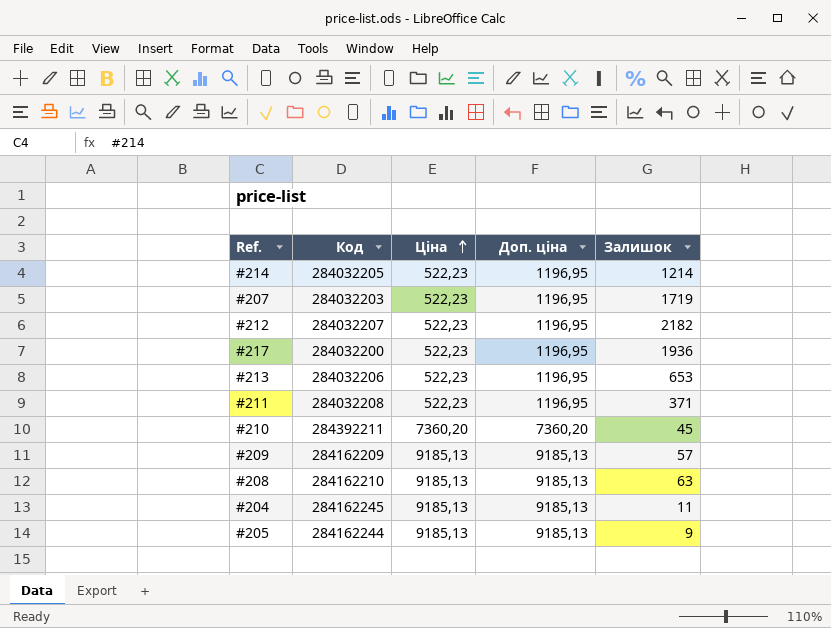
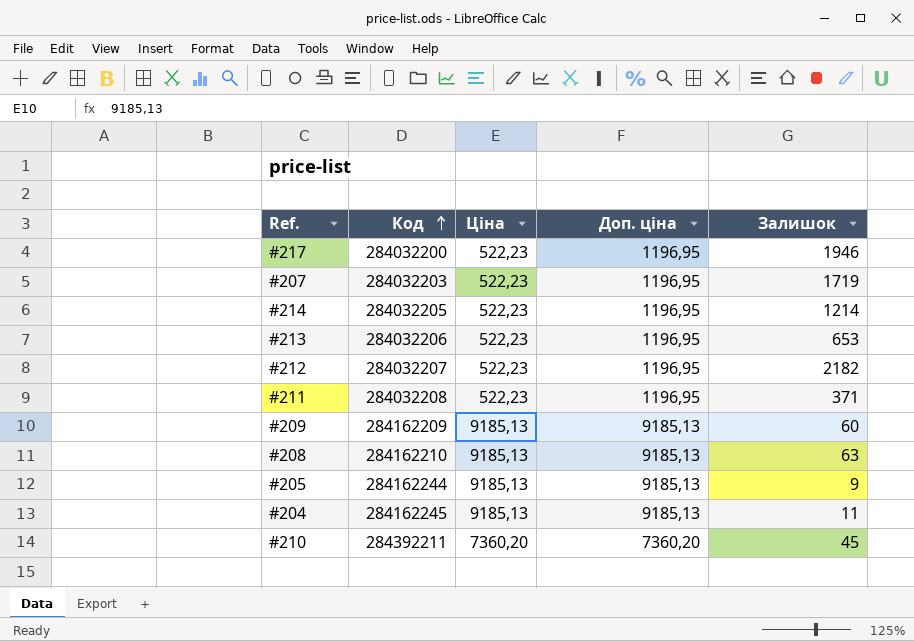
row order: Ціна ascending -> Код ascending
#217 | Залишок: 1936 -> 1946
#209 | Залишок: 57 -> 60

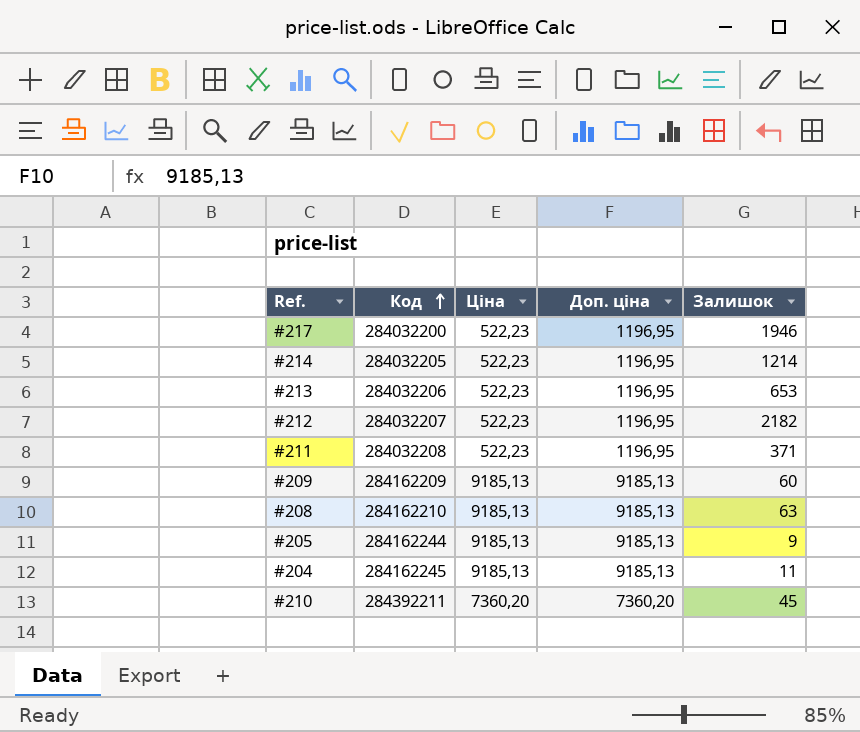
row #207: 284032203 | 522,23 | 1196,95 | 1719 -> none

